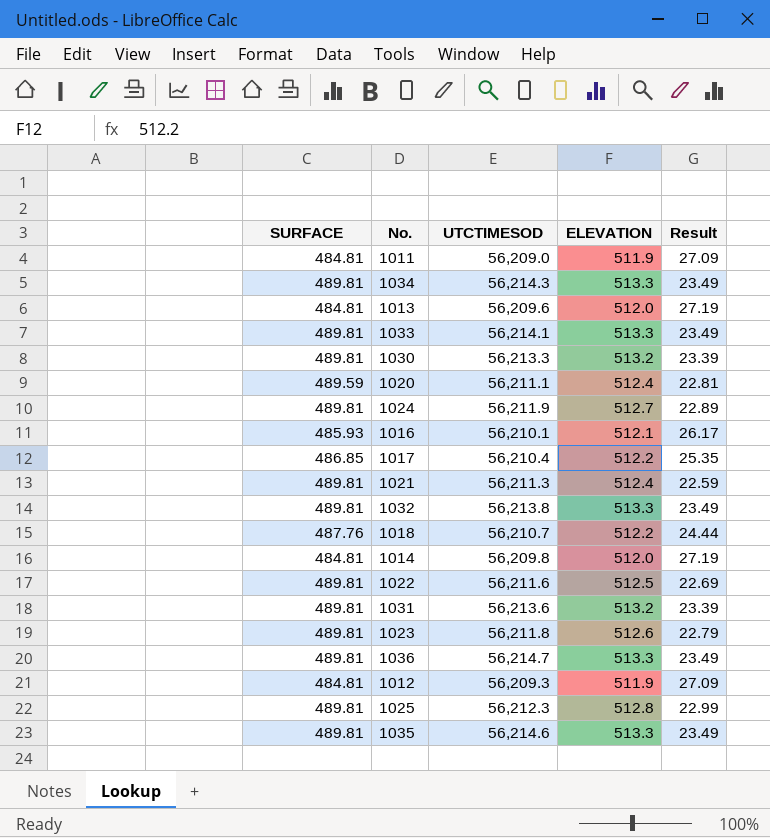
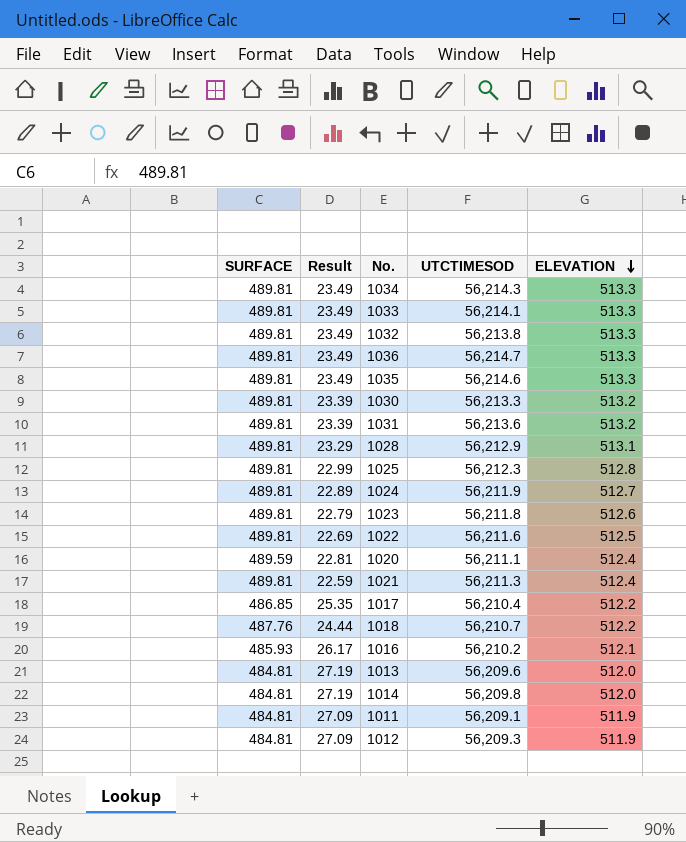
row order: none -> ELEVATION descending
column Result | position: 5 -> 2
row 1028: none -> 489.81 | 23.29 | 56,212.9 | 513.1
1016 | UTCTIMESOD: 56,210.1 -> 56,210.2
1011 | UTCTIMESOD: 56,209.0 -> 56,209.1

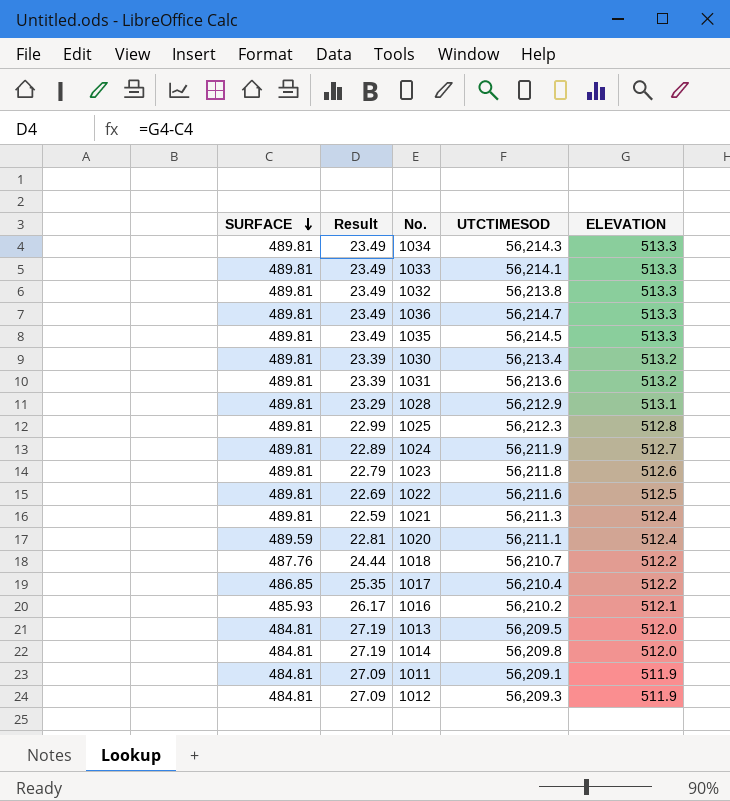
row order: ELEVATION descending -> SURFACE descending
1035 | UTCTIMESOD: 56,214.6 -> 56,214.5
1030 | UTCTIMESOD: 56,213.3 -> 56,213.4
1013 | UTCTIMESOD: 56,209.6 -> 56,209.5

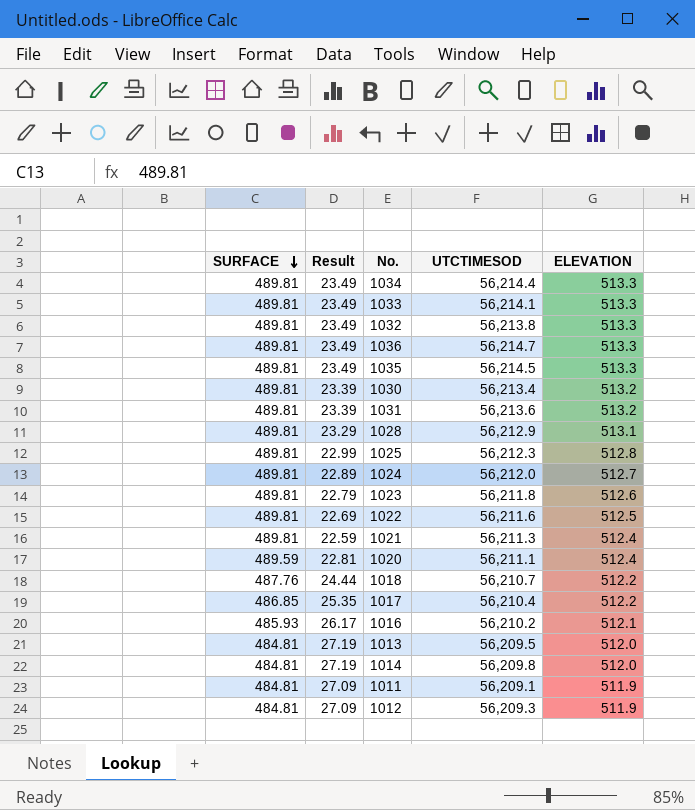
1034 | UTCTIMESOD: 56,214.3 -> 56,214.4
1024 | UTCTIMESOD: 56,211.9 -> 56,212.0

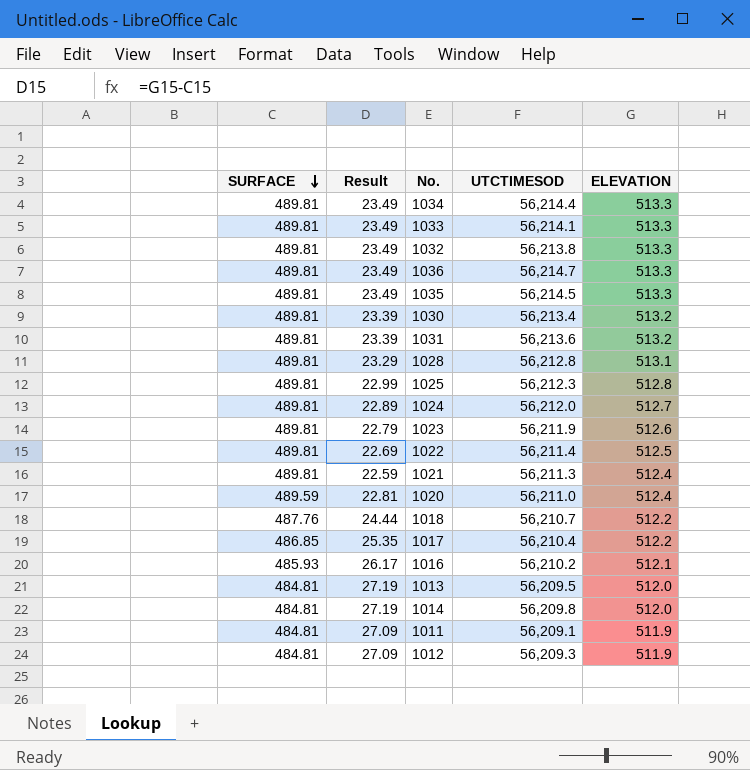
1028 | UTCTIMESOD: 56,212.9 -> 56,212.8
1023 | UTCTIMESOD: 56,211.8 -> 56,211.9
1022 | UTCTIMESOD: 56,211.6 -> 56,211.4
1020 | UTCTIMESOD: 56,211.1 -> 56,211.0

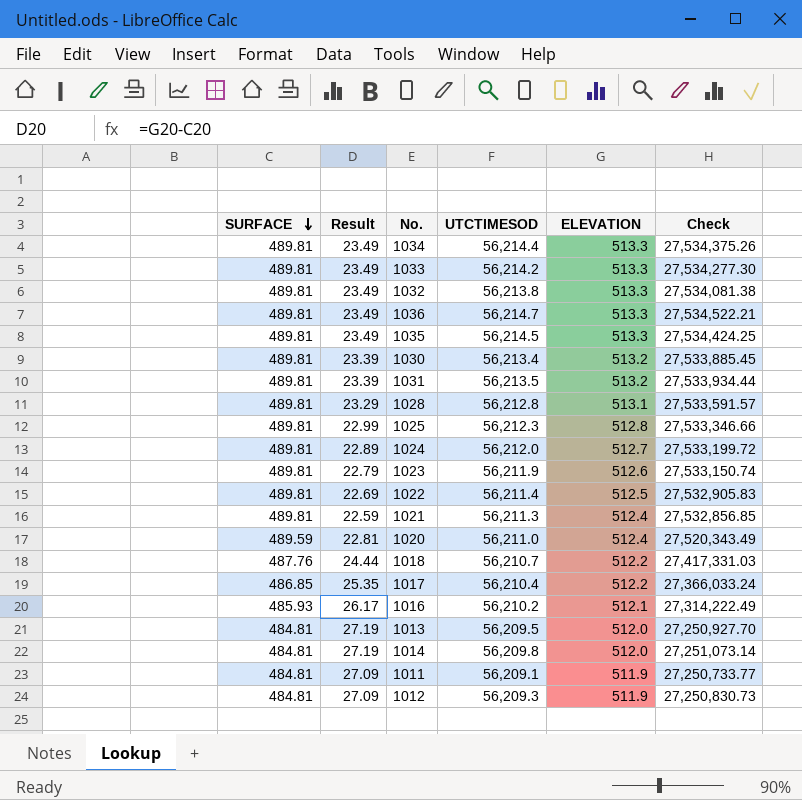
column Check | formula: none -> [SURFACE] * [UTCTIMESOD]
1033 | UTCTIMESOD: 56,214.1 -> 56,214.2
1031 | UTCTIMESOD: 56,213.6 -> 56,213.5

